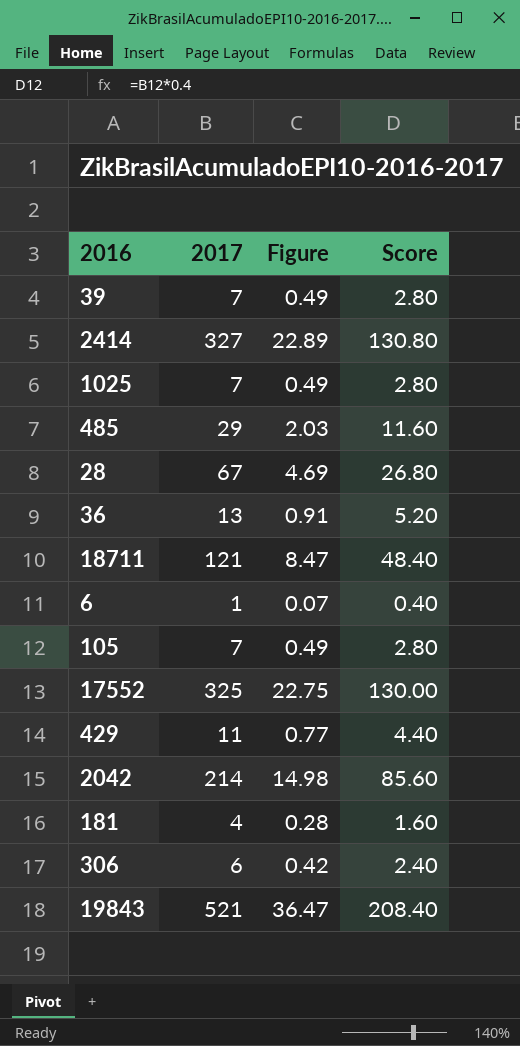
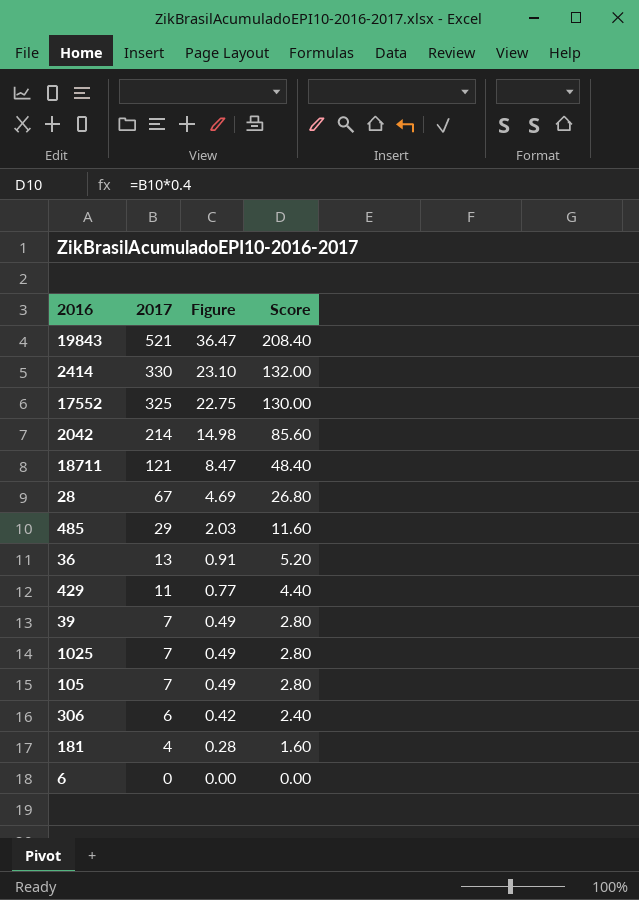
row order: none -> 2017 descending
2414 | 2017: 327 -> 330
2414 | Figure: 22.89 -> 23.10
2414 | Score: 130.80 -> 132.00
6 | 2017: 1 -> 0
6 | Figure: 0.07 -> 0.00
6 | Score: 0.40 -> 0.00

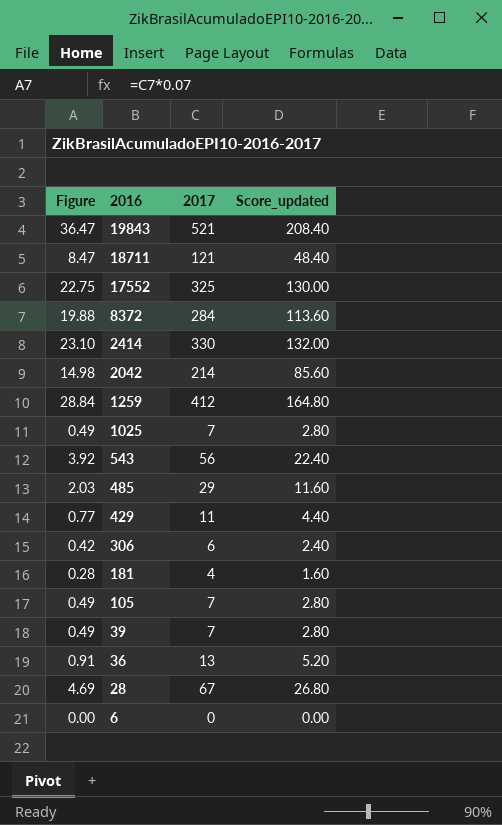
row order: 2017 descending -> 2016 descending
column Figure | position: 3 -> 1
column name: Score -> Score_updated
row 8372: none -> 19.88 | 284 | 113.60
row 1259: none -> 28.84 | 412 | 164.80
row 543: none -> 3.92 | 56 | 22.40

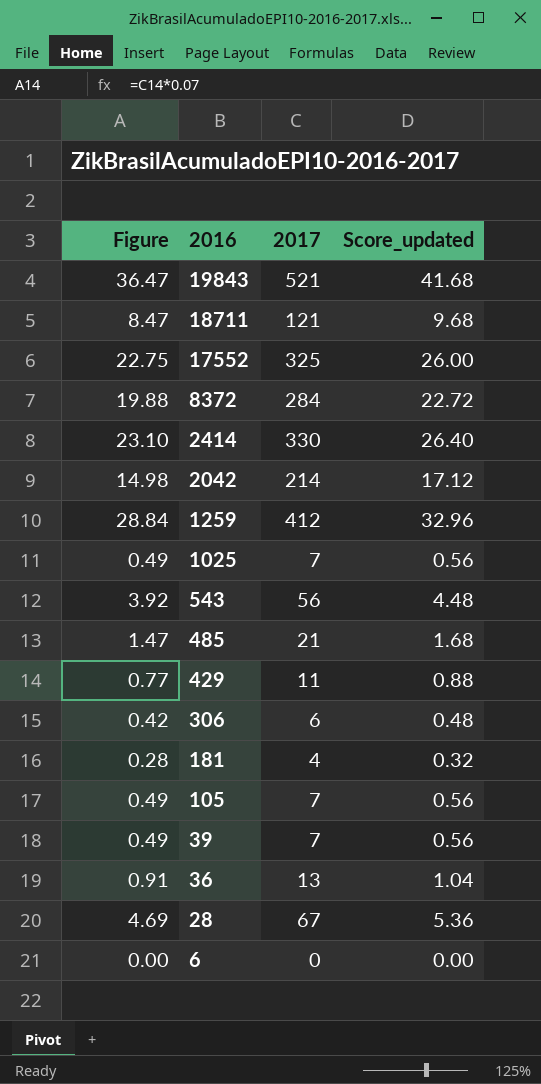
column Score_updated | formula: [2017] * 0.4 -> [2017] * 0.08
485 | Figure: 2.03 -> 1.47
485 | 2017: 29 -> 21

